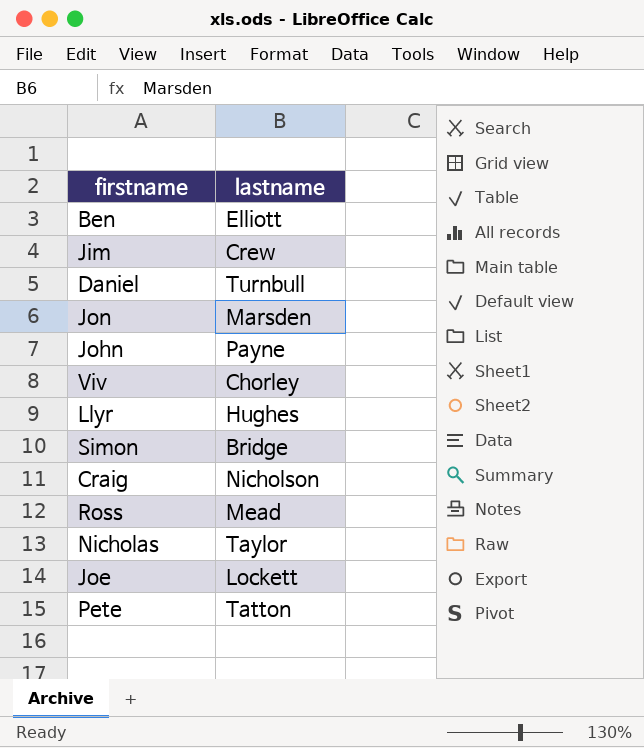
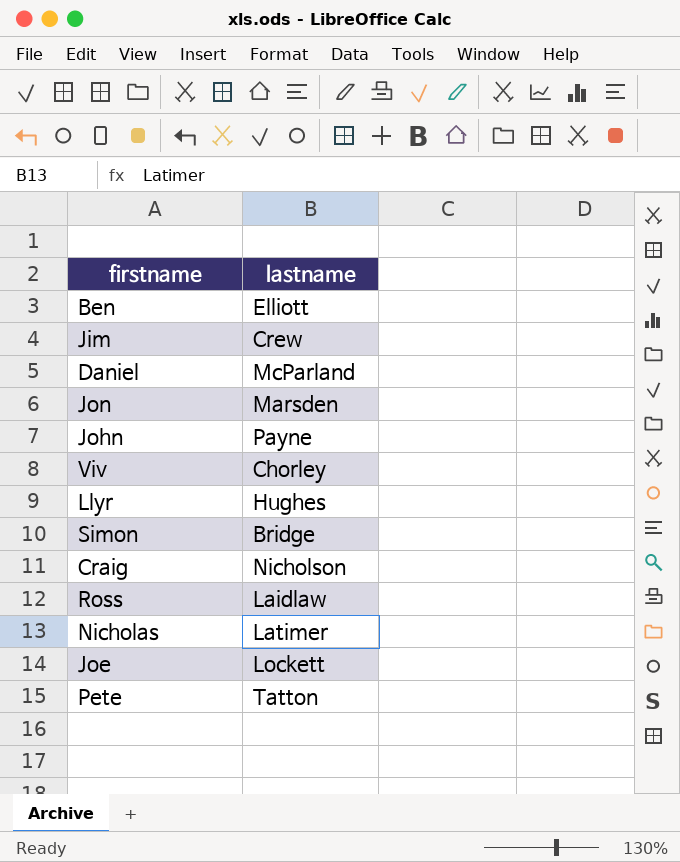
Daniel | lastname: Turnbull -> McParland
Ross | lastname: Mead -> Laidlaw
Nicholas | lastname: Taylor -> Latimer

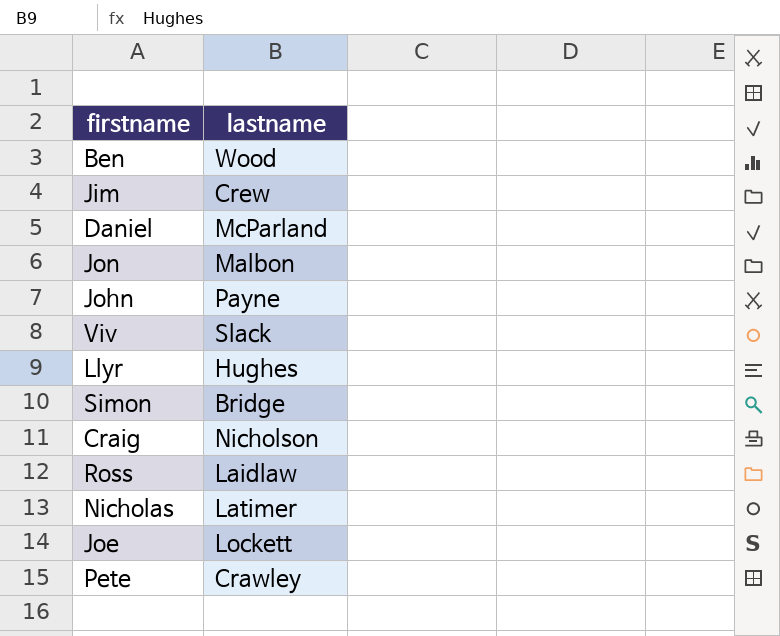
Ben | lastname: Elliott -> Wood
Jon | lastname: Marsden -> Malbon
Viv | lastname: Chorley -> Slack
Pete | lastname: Tatton -> Crawley

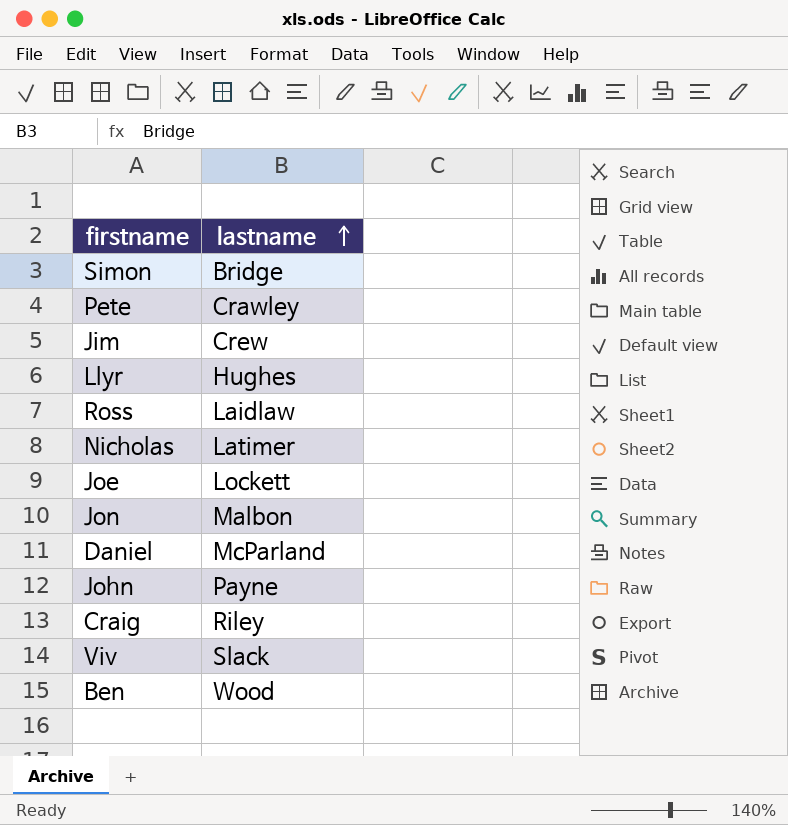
row order: none -> lastname ascending
Craig | lastname: Nicholson -> Riley

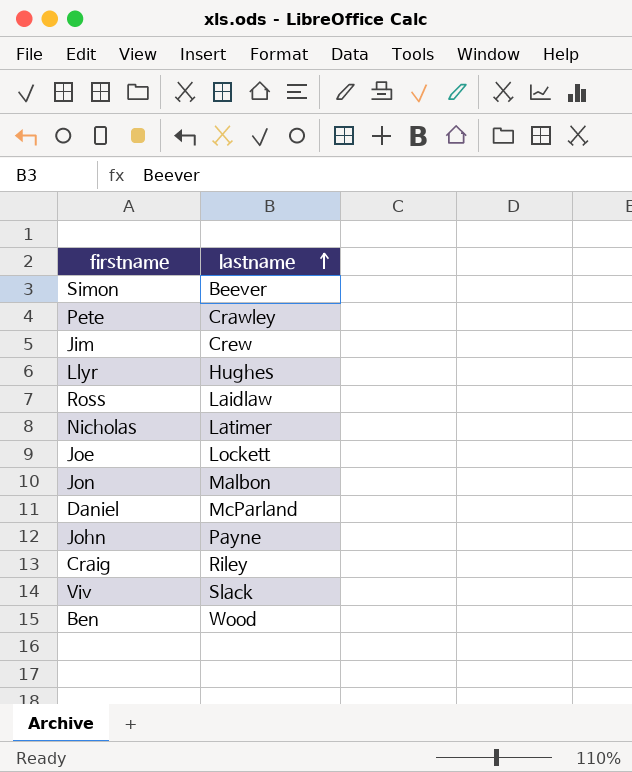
Simon | lastname: Bridge -> Beever

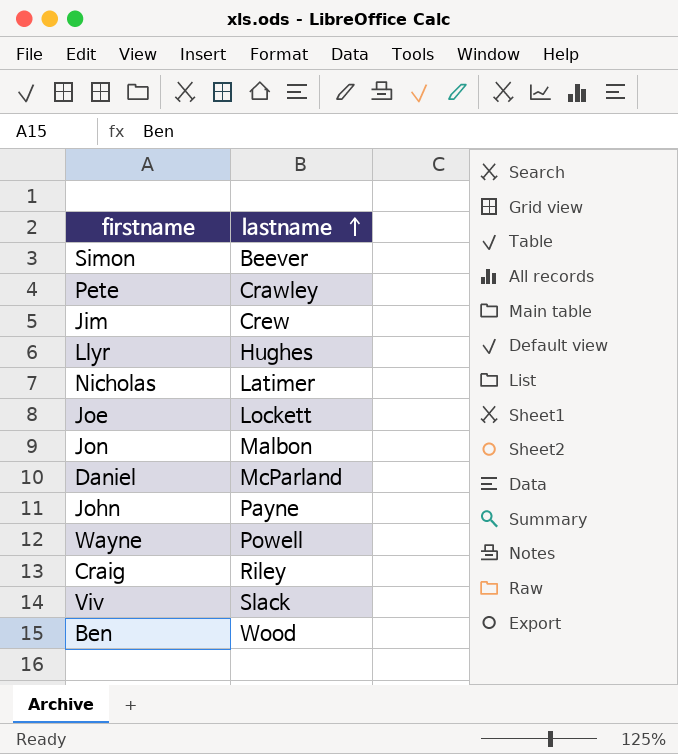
row Ross: Laidlaw -> none
row Wayne: none -> Powell

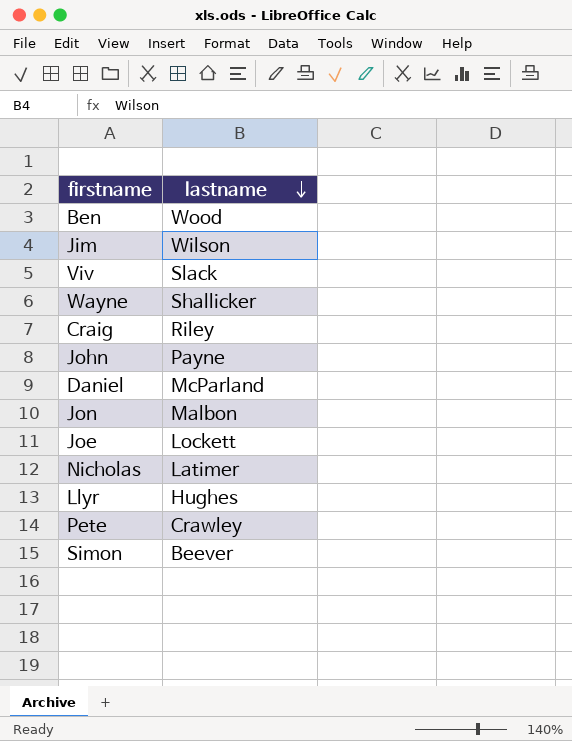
row order: lastname ascending -> lastname descending
Jim | lastname: Crew -> Wilson
Wayne | lastname: Powell -> Shallicker

